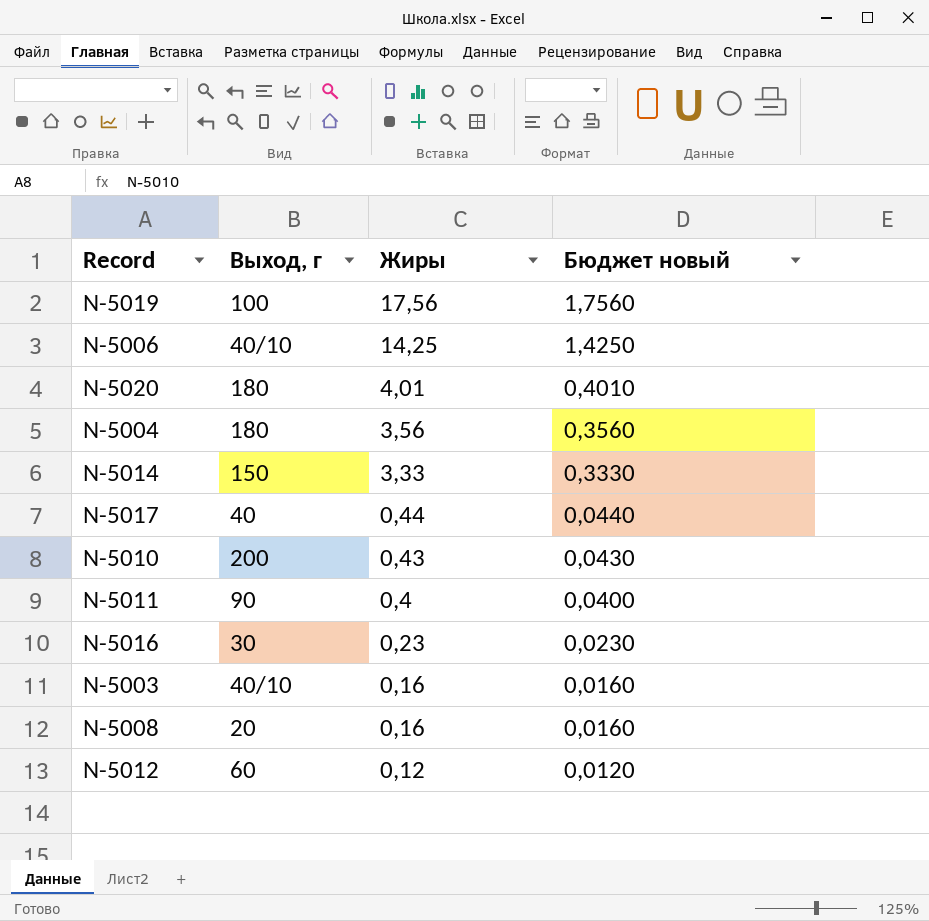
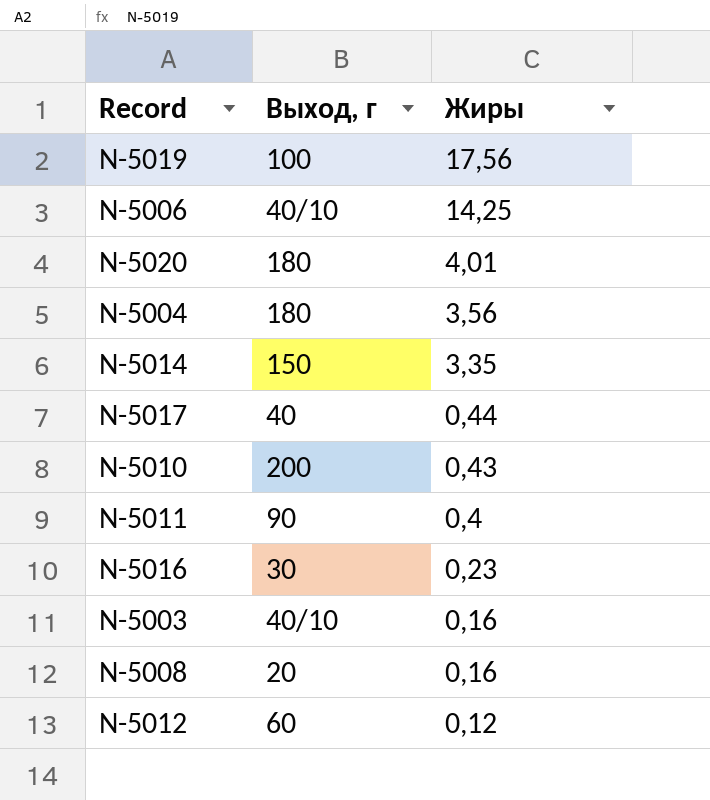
column Бюджет новый | formula: [Жиры] * 0,1 -> none
N-5014 | Жиры: 3,33 -> 3,35

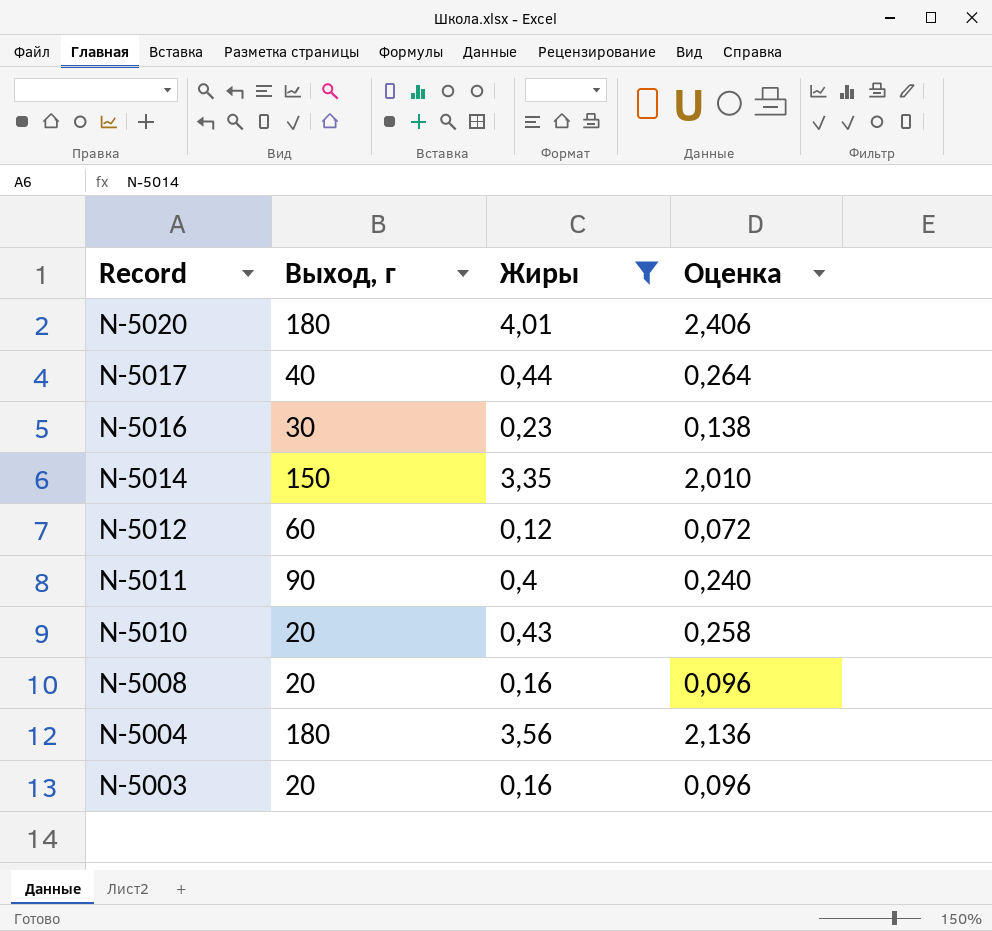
filter: none -> Жиры <= 4,01
row order: Жиры descending -> Record descending
column Оценка | formula: none -> [Жиры] * 0,6
N-5010 | Выход, г: 200 -> 20
N-5003 | Выход, г: 40/10 -> 20

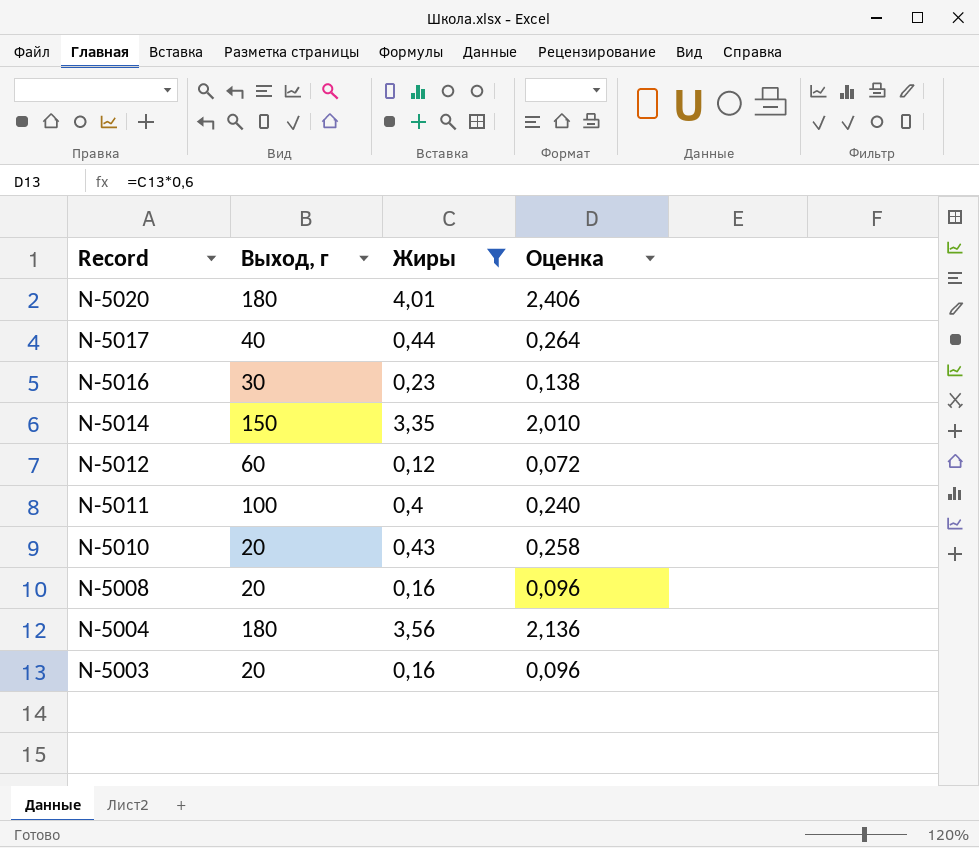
N-5011 | Выход, г: 90 -> 100

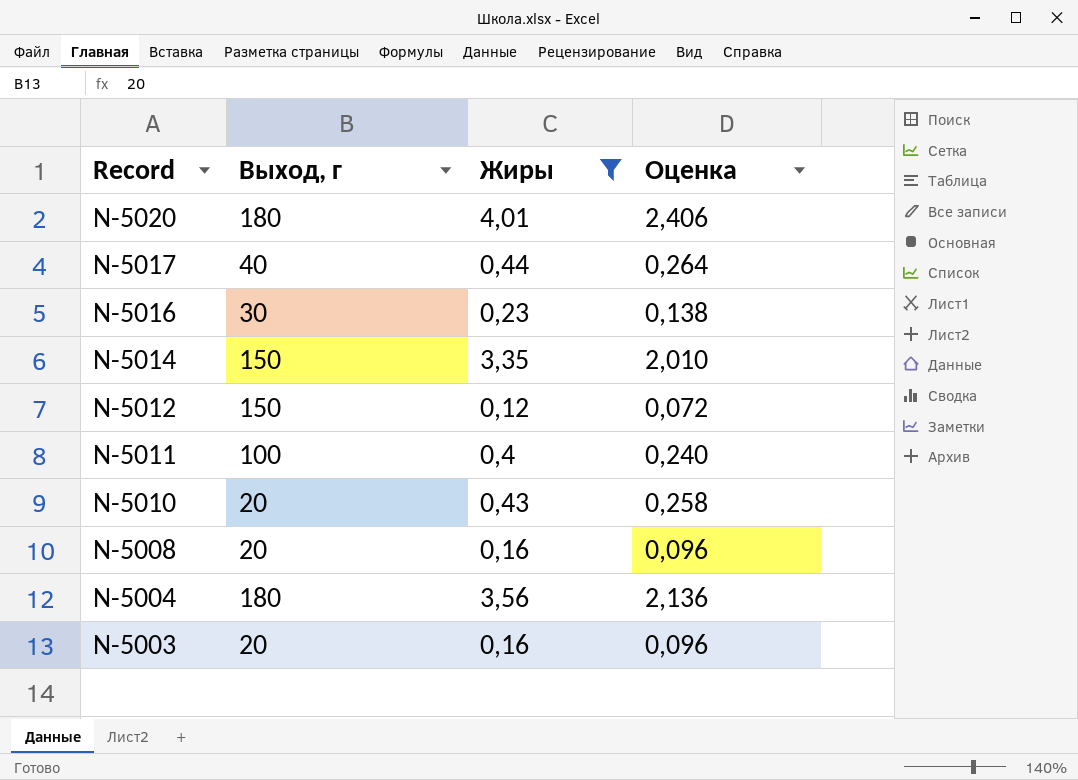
N-5012 | Выход, г: 60 -> 150

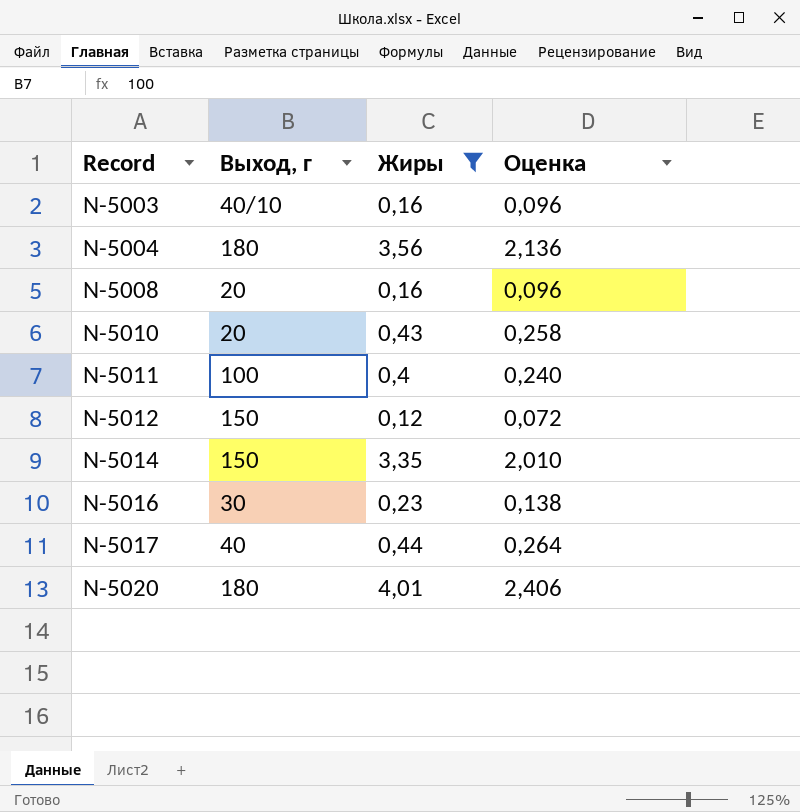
row order: Record descending -> Record ascending
N-5003 | Выход, г: 20 -> 40/10

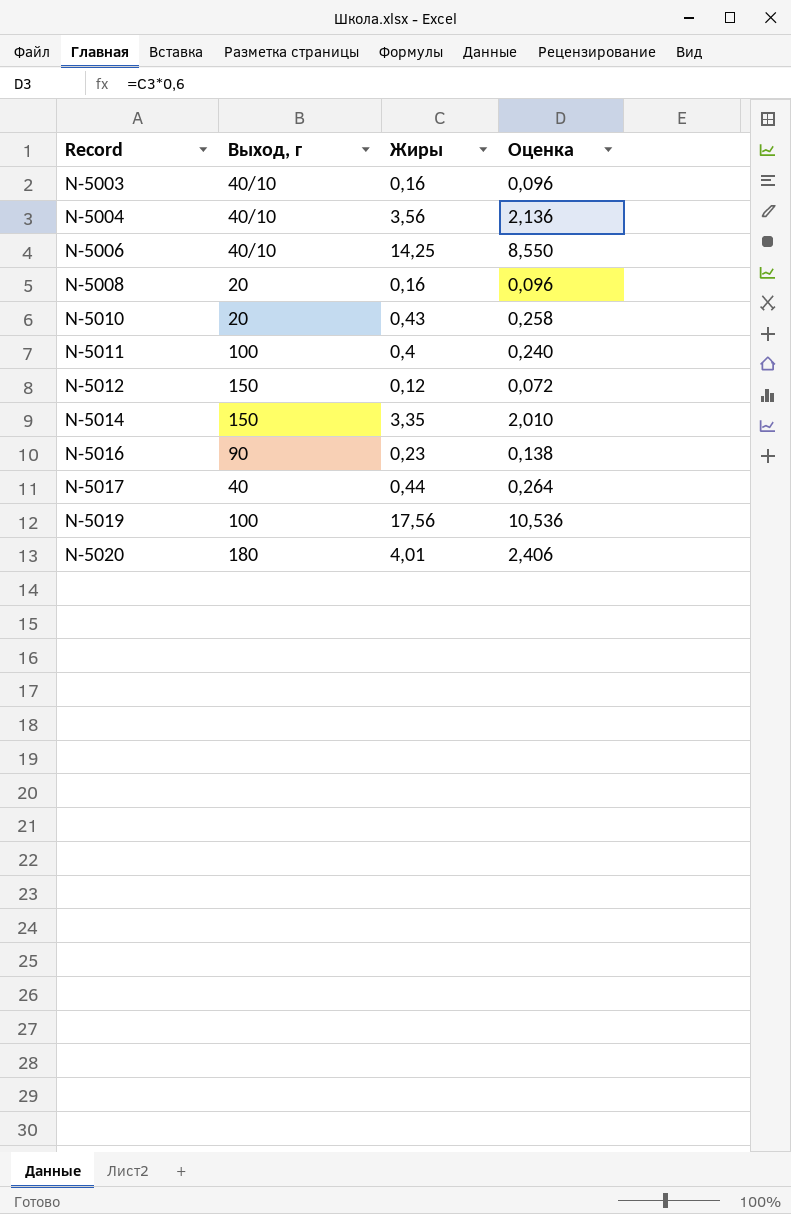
filter: Жиры <= 4,01 -> none
N-5004 | Выход, г: 180 -> 40/10
N-5016 | Выход, г: 30 -> 90

